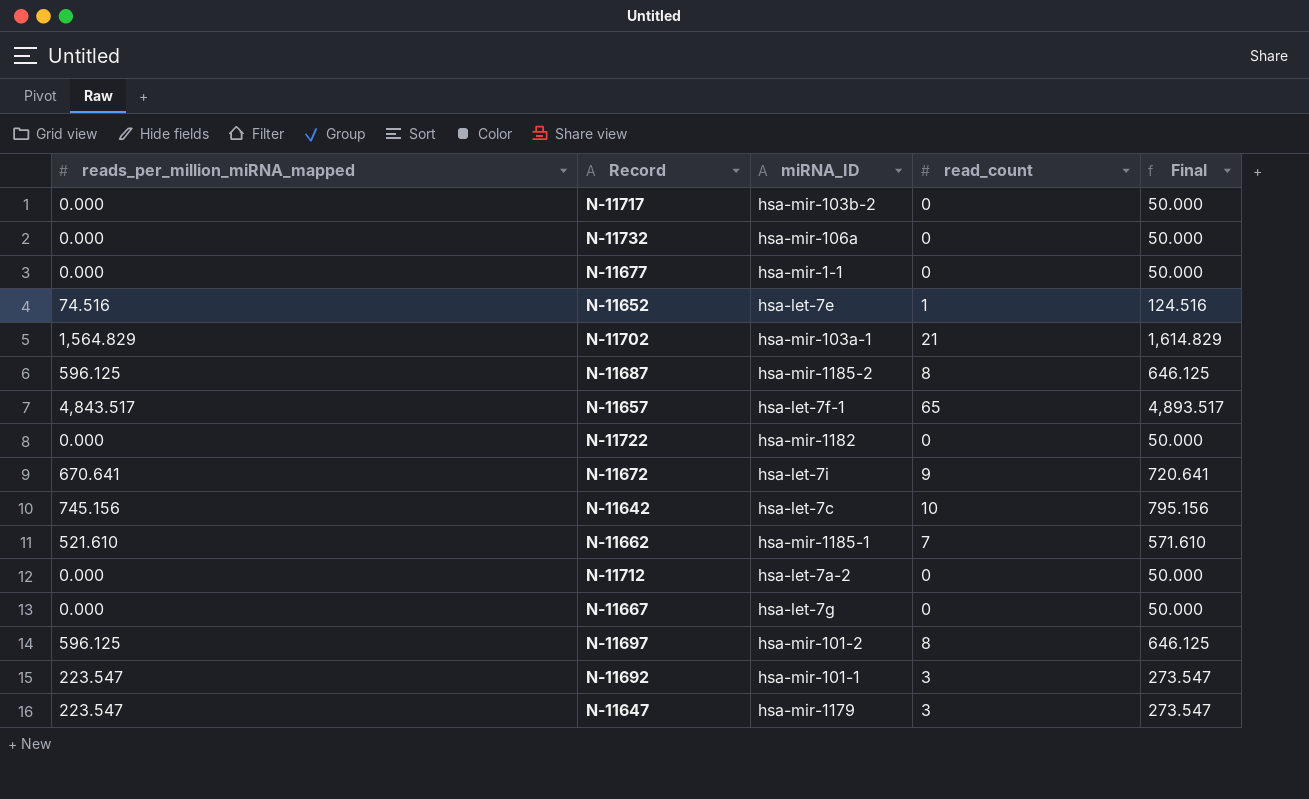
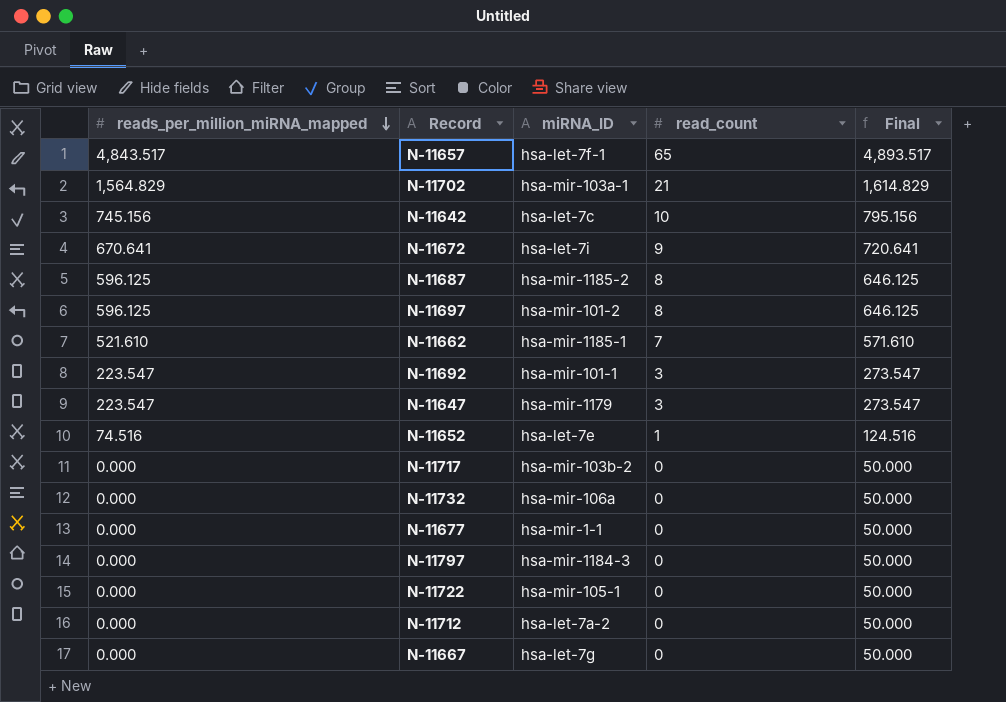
row order: none -> reads_per_million_miRNA_mapped descending
row N-11797: none -> 0.000 | hsa-mir-1184-3 | 0 | 50.000
N-11722 | miRNA_ID: hsa-mir-1182 -> hsa-mir-105-1

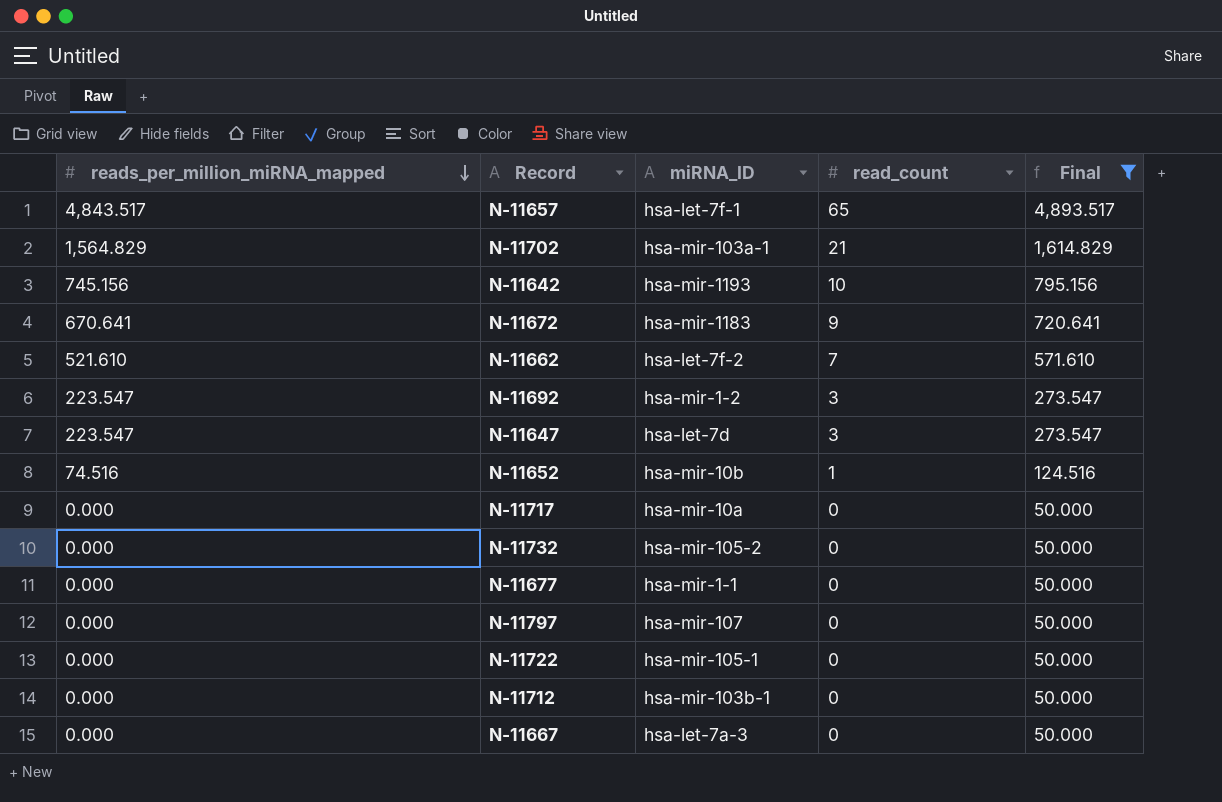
filter: none -> Final != 646.125
N-11642 | miRNA_ID: hsa-let-7c -> hsa-mir-1193
N-11672 | miRNA_ID: hsa-let-7i -> hsa-mir-1183
N-11662 | miRNA_ID: hsa-mir-1185-1 -> hsa-let-7f-2
N-11692 | miRNA_ID: hsa-mir-101-1 -> hsa-mir-1-2
N-11647 | miRNA_ID: hsa-mir-1179 -> hsa-let-7d
N-11652 | miRNA_ID: hsa-let-7e -> hsa-mir-10b
N-11717 | miRNA_ID: hsa-mir-103b-2 -> hsa-mir-10a
N-11732 | miRNA_ID: hsa-mir-106a -> hsa-mir-105-2
N-11797 | miRNA_ID: hsa-mir-1184-3 -> hsa-mir-107
N-11712 | miRNA_ID: hsa-let-7a-2 -> hsa-mir-103b-1
N-11667 | miRNA_ID: hsa-let-7g -> hsa-let-7a-3

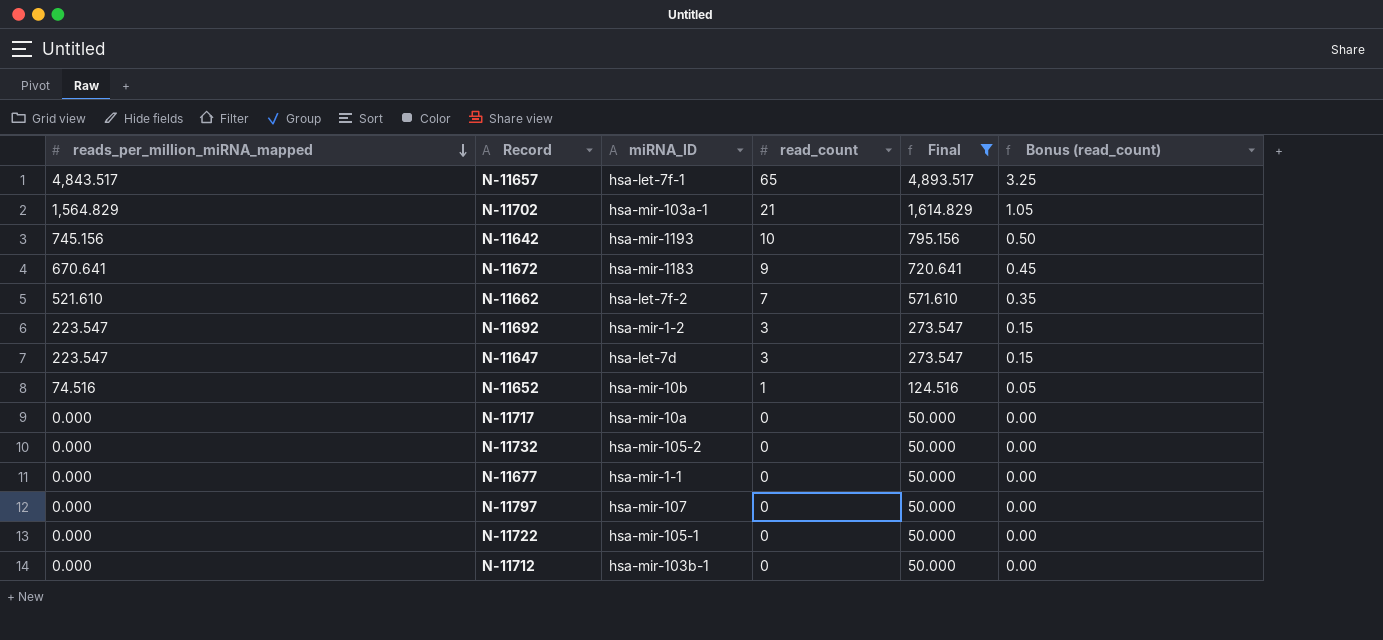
column Bonus (read_count) | formula: none -> [read_count] * 0.05
row N-11667: 0.000 | hsa-let-7a-3 | 0 | 50.000 -> none

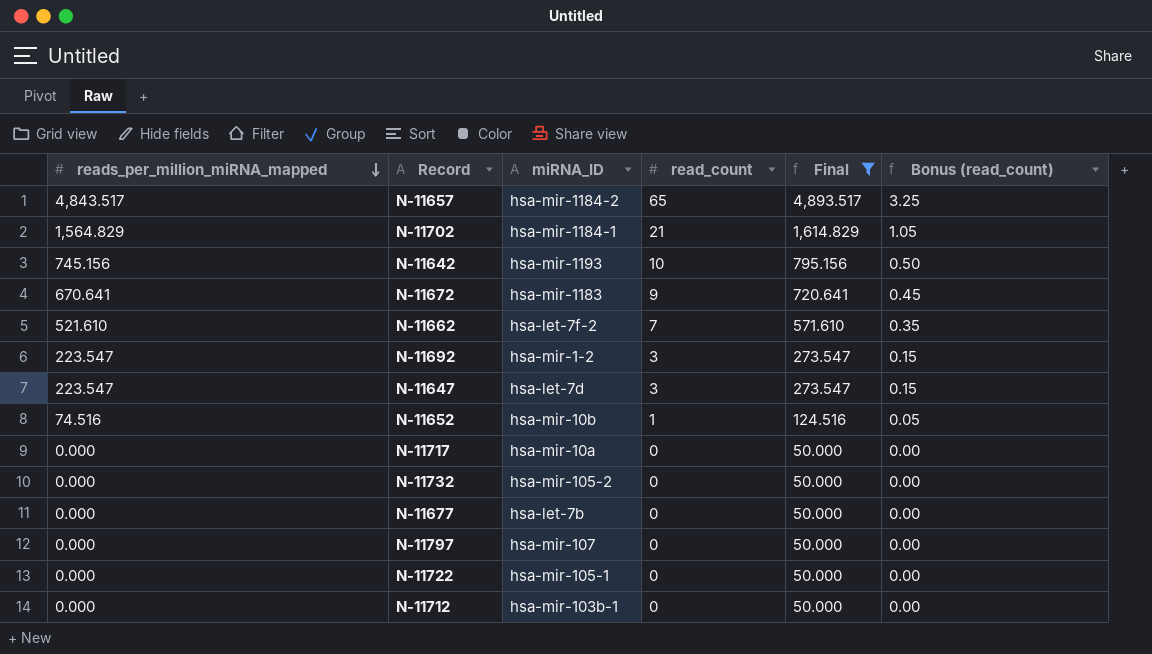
N-11657 | miRNA_ID: hsa-let-7f-1 -> hsa-mir-1184-2
N-11702 | miRNA_ID: hsa-mir-103a-1 -> hsa-mir-1184-1
N-11677 | miRNA_ID: hsa-mir-1-1 -> hsa-let-7b

